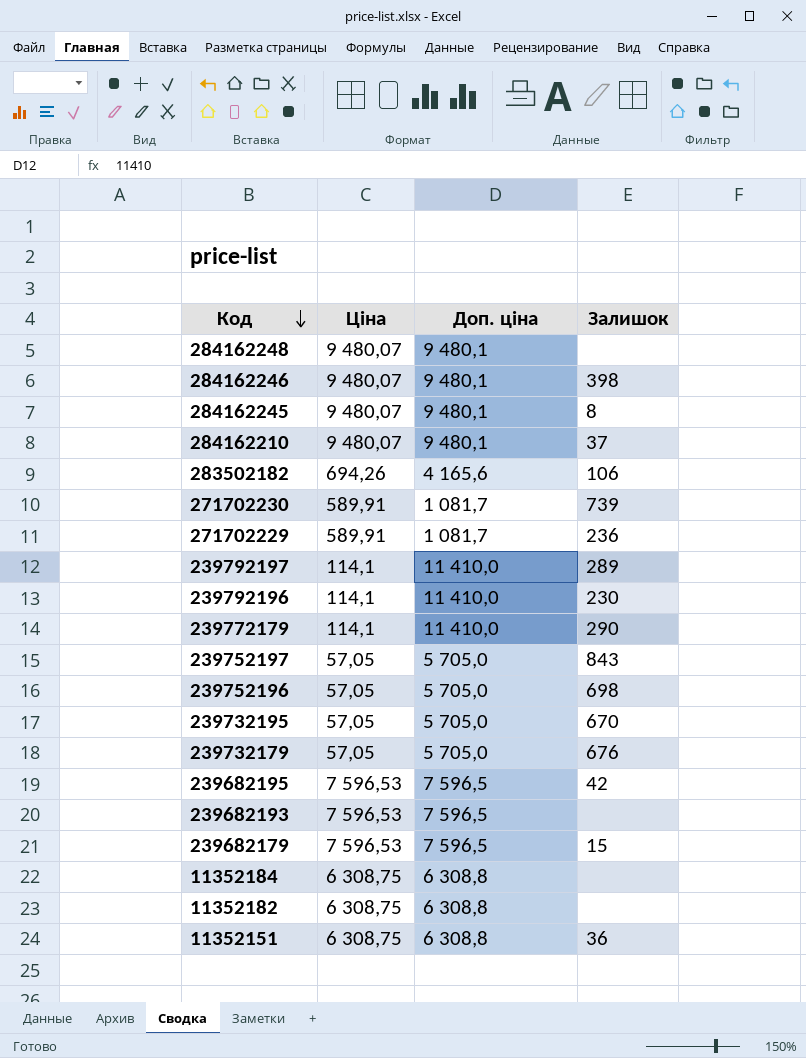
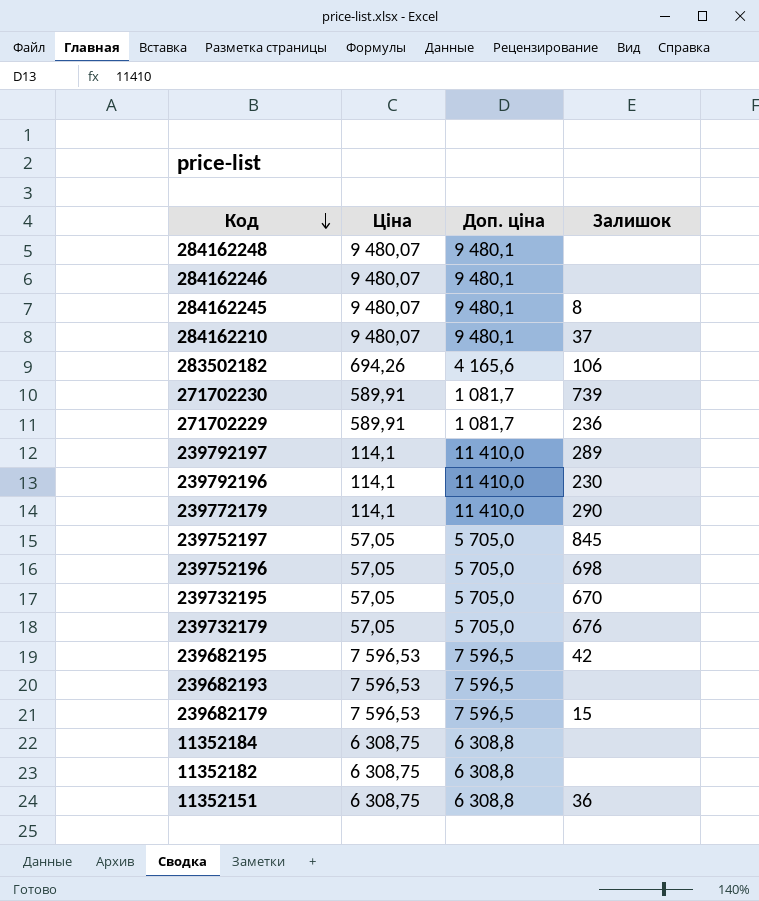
284162246 | Залишок: 398 -> none
239752197 | Залишок: 843 -> 845

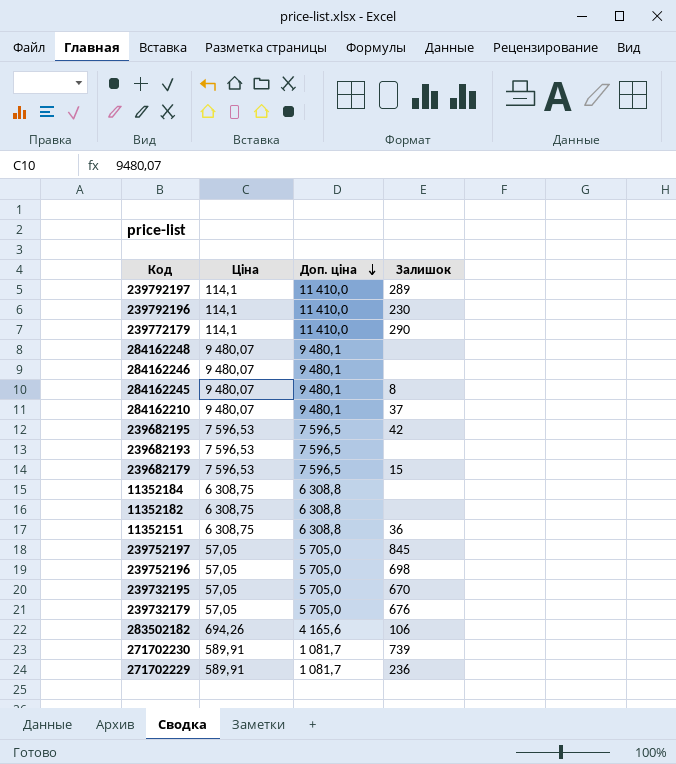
row order: Код descending -> Доп. ціна descending

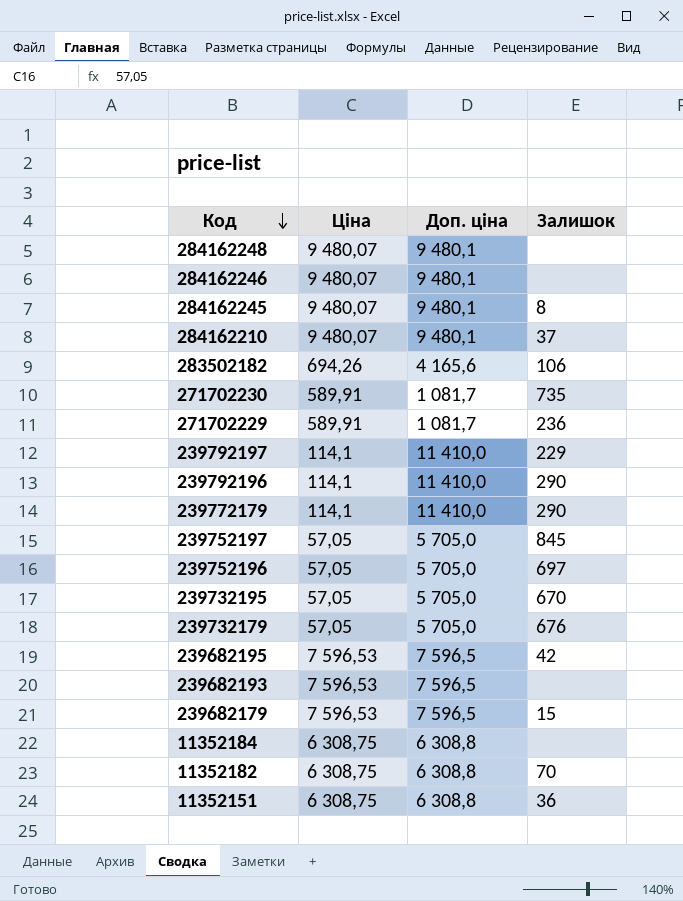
row order: Доп. ціна descending -> Код descending
271702230 | Залишок: 739 -> 735
239792197 | Залишок: 289 -> 229
239792196 | Залишок: 230 -> 290
239752196 | Залишок: 698 -> 697
11352182 | Залишок: none -> 70

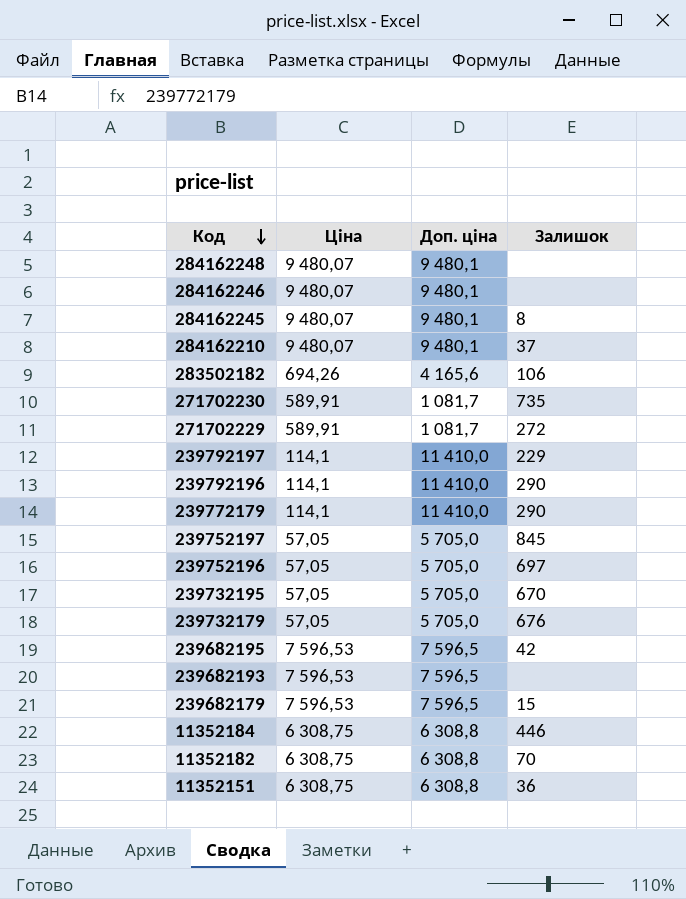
271702229 | Залишок: 236 -> 272
11352184 | Залишок: none -> 446

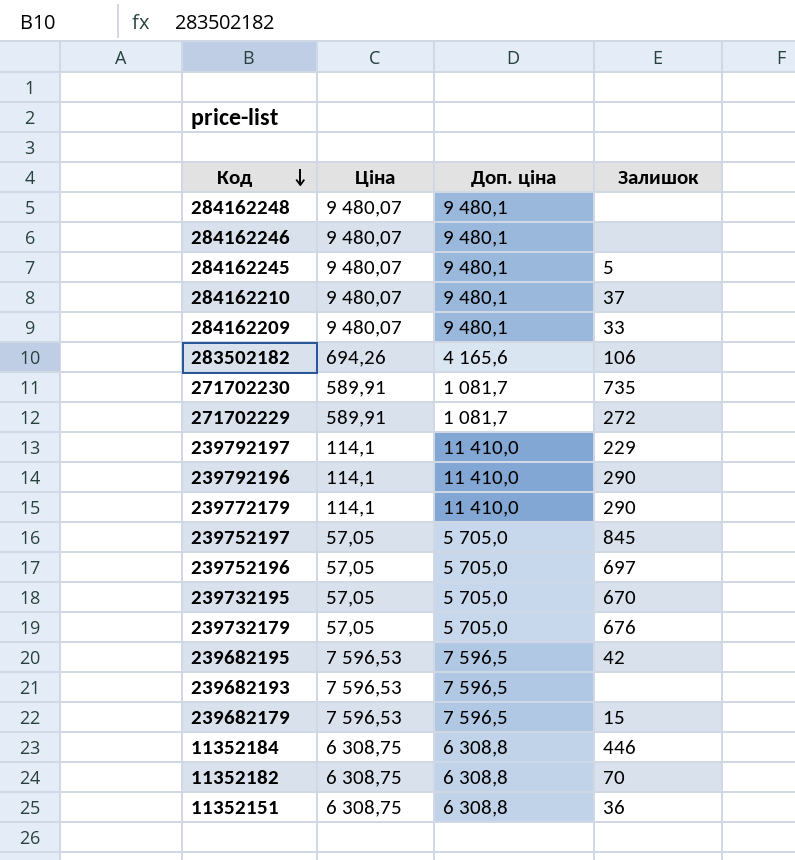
284162245 | Залишок: 8 -> 5
row 284162209: none -> 9 480,07 | 9 480,1 | 33

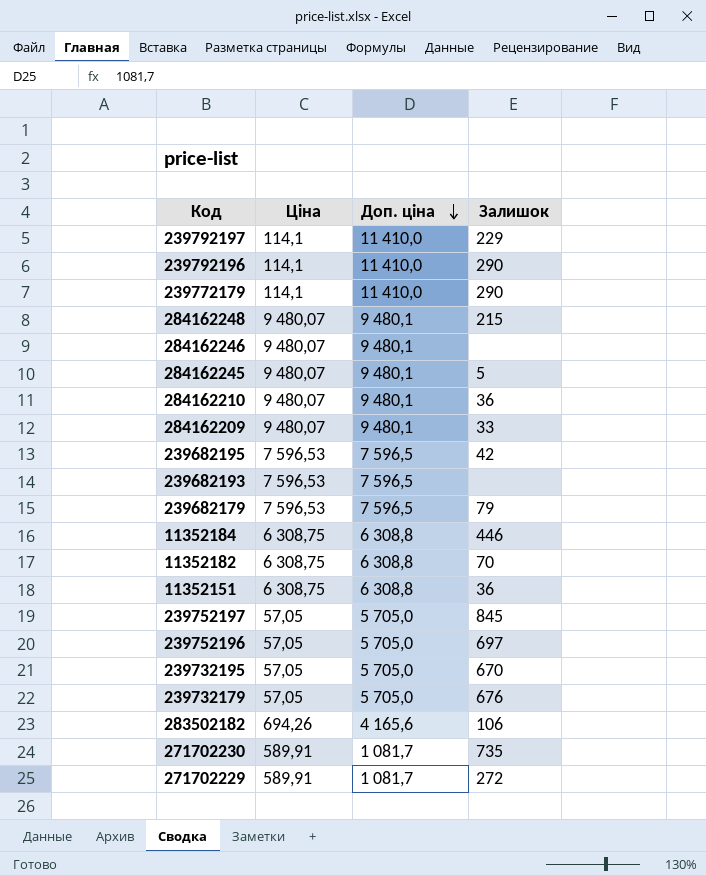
row order: Код descending -> Доп. ціна descending
284162248 | Залишок: none -> 215
284162210 | Залишок: 37 -> 36
239682179 | Залишок: 15 -> 79

